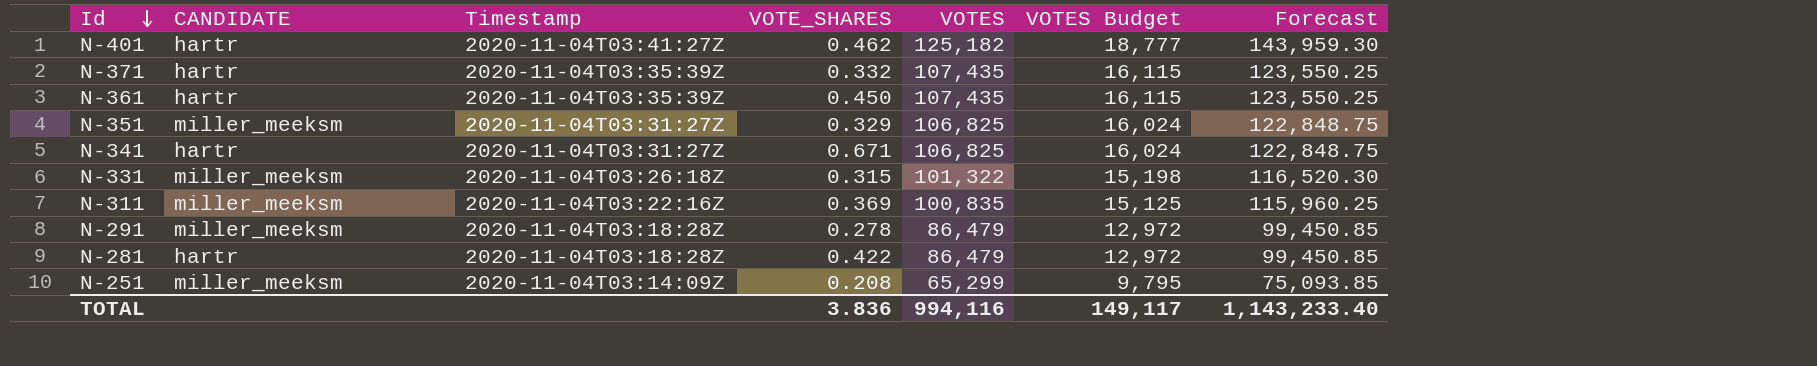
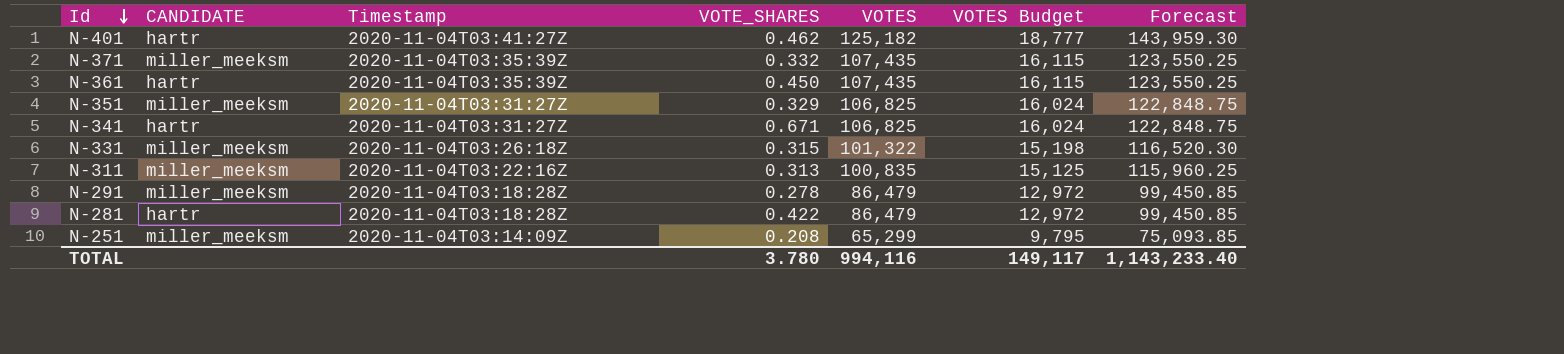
N-371 | CANDIDATE: hartr -> miller_meeksm
N-311 | VOTE_SHARES: 0.369 -> 0.313
TOTAL | VOTE_SHARES: 3.836 -> 3.780

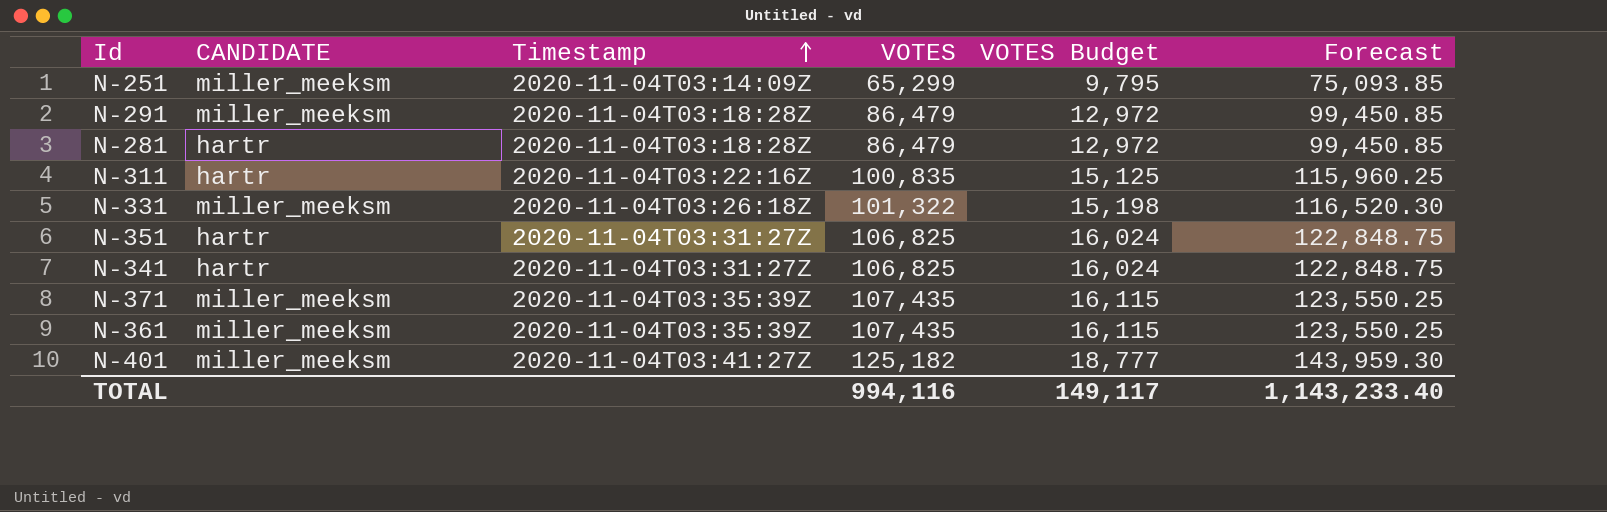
row order: Id descending -> Timestamp ascending
column VOTE_SHARES | position: 4 -> none
N-311 | CANDIDATE: miller_meeksm -> hartr
N-351 | CANDIDATE: miller_meeksm -> hartr
N-361 | CANDIDATE: hartr -> miller_meeksm
N-401 | CANDIDATE: hartr -> miller_meeksm

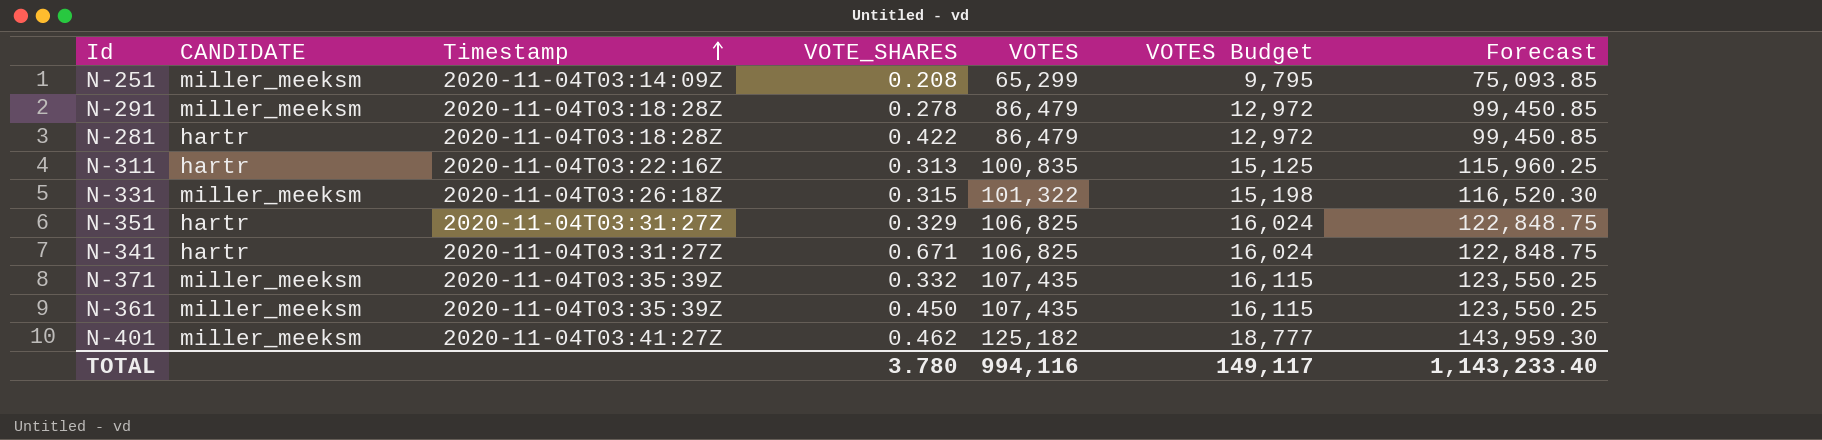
column VOTE_SHARES | position: none -> 4

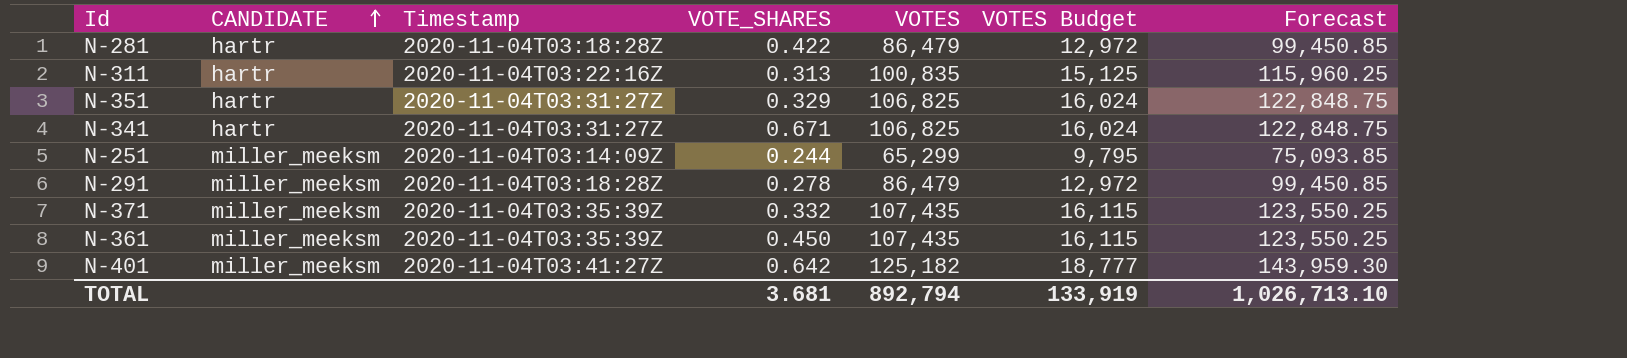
row order: Timestamp ascending -> CANDIDATE ascending
row N-331: miller_meeksm | 2020-11-04T03:26:18Z | 0.315 | 101,322 | 15,198 | 116,520.30 -> none
N-251 | VOTE_SHARES: 0.208 -> 0.244
N-401 | VOTE_SHARES: 0.462 -> 0.642
TOTAL | VOTE_SHARES: 3.780 -> 3.681
TOTAL | VOTES: 994,116 -> 892,794
TOTAL | VOTES Budget: 149,117 -> 133,919
TOTAL | Forecast: 1,143,233.40 -> 1,026,713.10

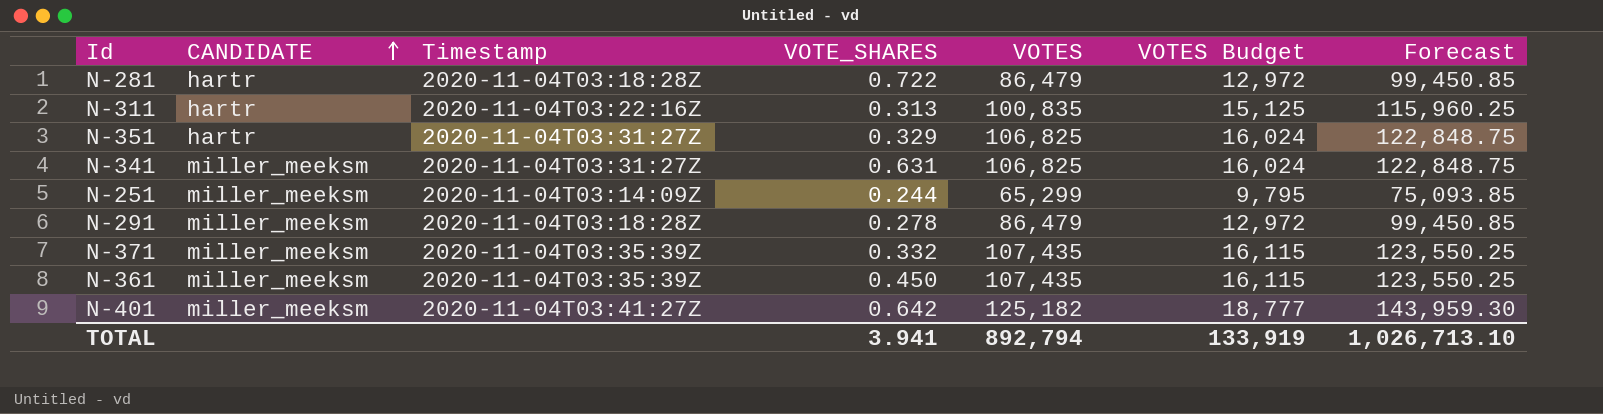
N-281 | VOTE_SHARES: 0.422 -> 0.722
N-341 | CANDIDATE: hartr -> miller_meeksm
N-341 | VOTE_SHARES: 0.671 -> 0.631
TOTAL | VOTE_SHARES: 3.681 -> 3.941

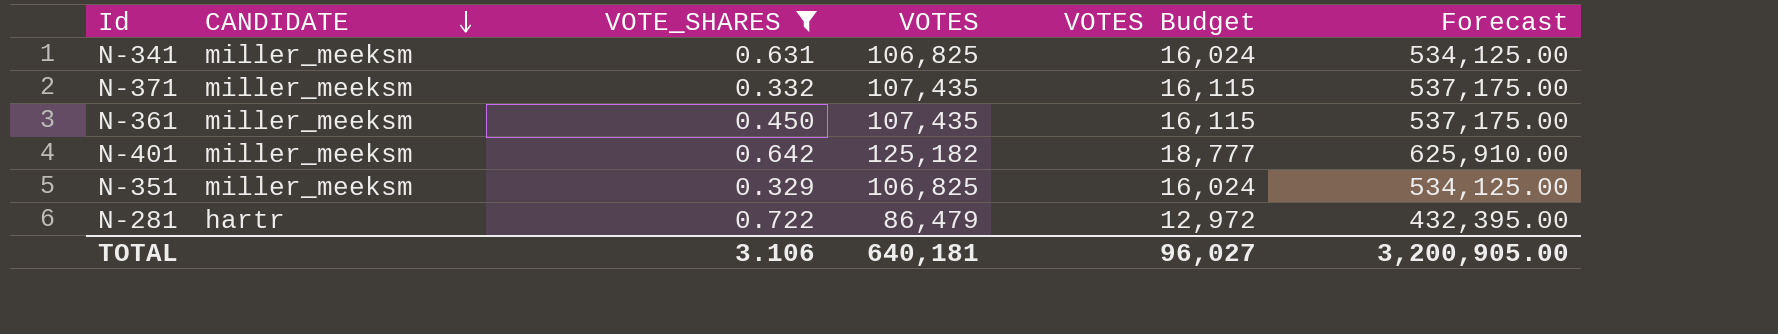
filter: none -> VOTE_SHARES >= 0.329
row order: CANDIDATE ascending -> CANDIDATE descending
column Timestamp | position: 3 -> none
column Forecast | formula: [VOTES] * 1.15 -> [VOTES] * 5
N-351 | CANDIDATE: hartr -> miller_meeksm
TOTAL | VOTE_SHARES: 3.941 -> 3.106
TOTAL | VOTES: 892,794 -> 640,181
TOTAL | VOTES Budget: 133,919 -> 96,027
TOTAL | Forecast: 1,026,713.10 -> 3,200,905.00

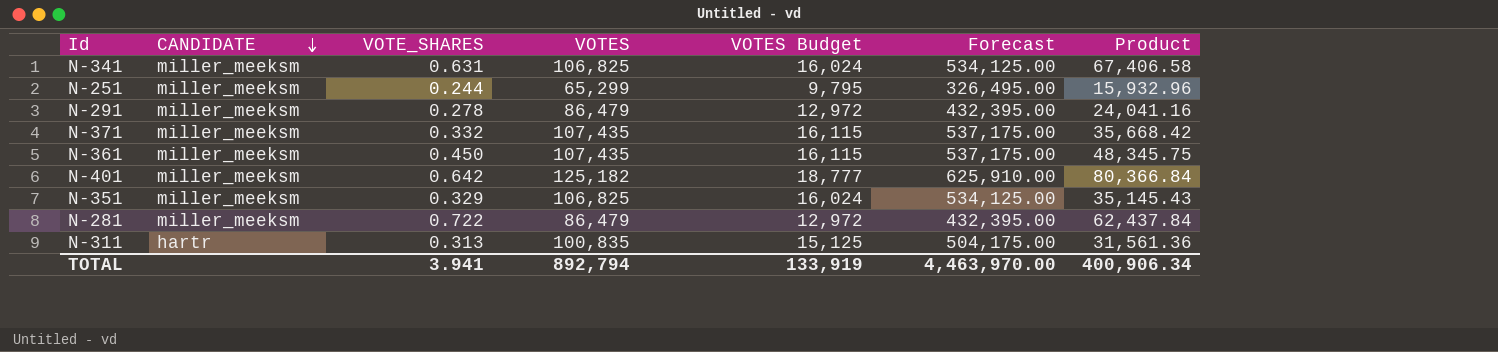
filter: VOTE_SHARES >= 0.329 -> none
column Product | formula: none -> [VOTE_SHARES] * [VOTES]
N-281 | CANDIDATE: hartr -> miller_meeksm
TOTAL | VOTE_SHARES: 3.106 -> 3.941
TOTAL | VOTES: 640,181 -> 892,794
TOTAL | VOTES Budget: 96,027 -> 133,919
TOTAL | Forecast: 3,200,905.00 -> 4,463,970.00

